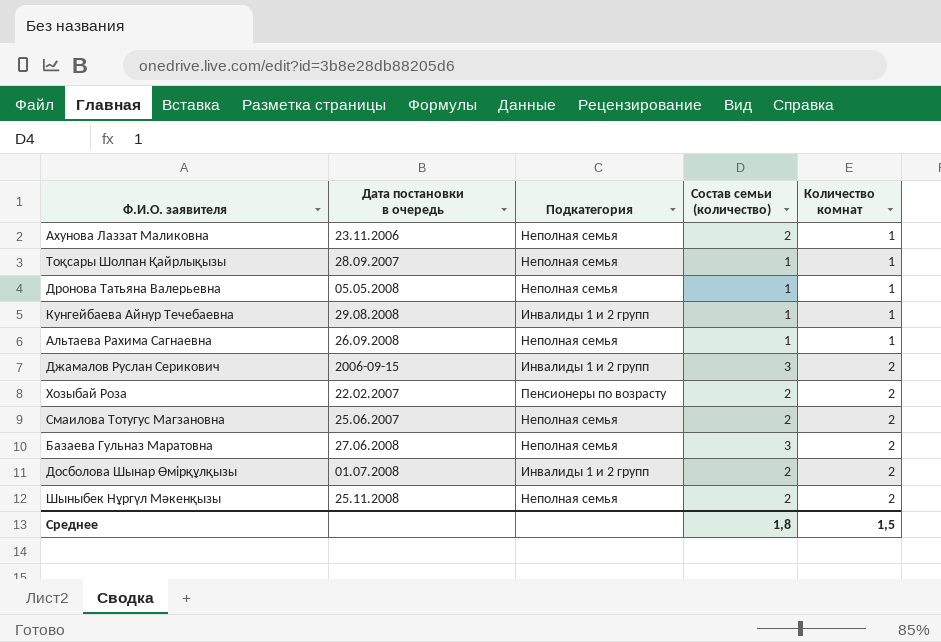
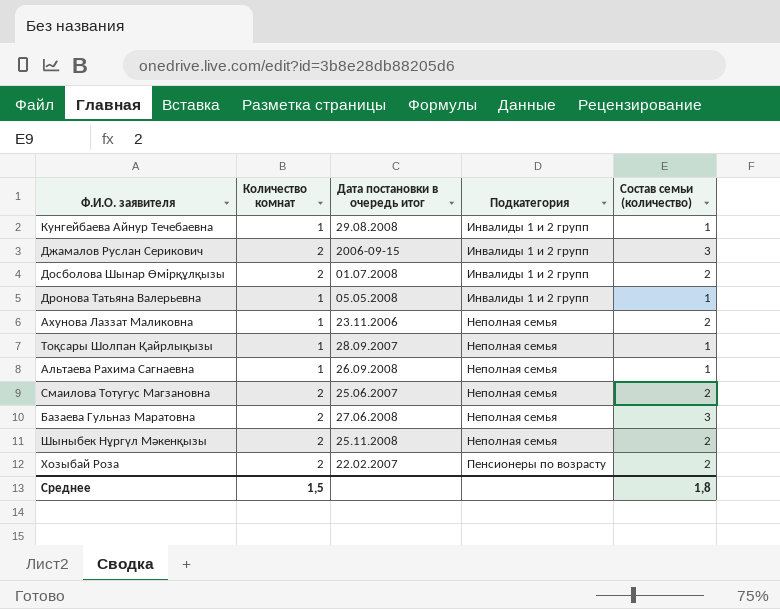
row order: Количество комнат ascending -> Подкатегория ascending
column Количество комнат | position: 5 -> 2
column name: Дата постановки в очередь -> Дата постановки в очередь итог
Дронова Татьяна Валерьевна | Подкатегория: Неполная семья -> Инвалиды 1 и 2 групп

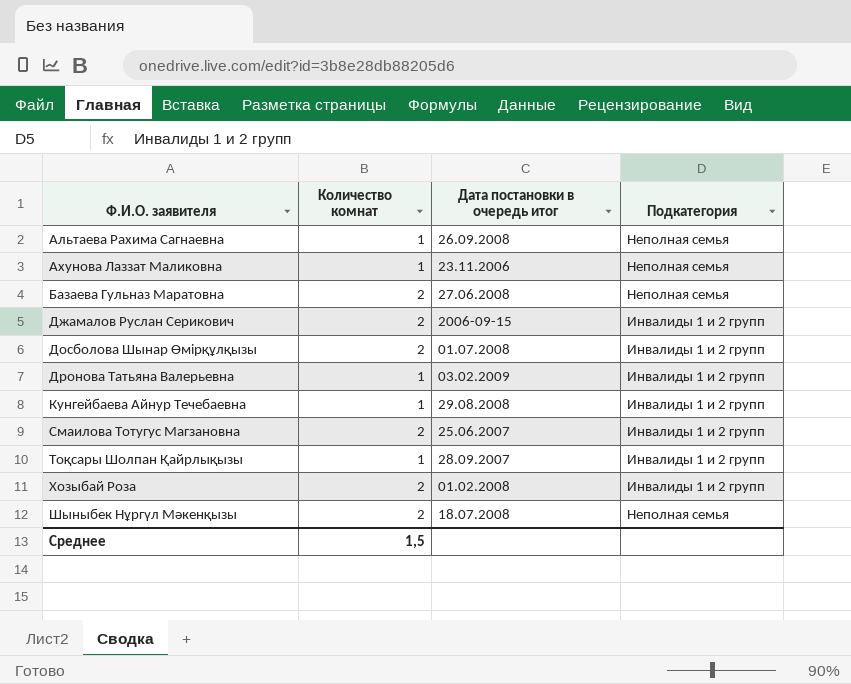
row order: Подкатегория ascending -> Ф.И.О. заявителя ascending
column Состав семьи (количество) | position: 5 -> none
Дронова Татьяна Валерьевна | Дата постановки в очередь итог: 05.05.2008 -> 03.02.2009
Смаилова Тотугус Магзановна | Подкатегория: Неполная семья -> Инвалиды 1 и 2 групп
Тоқсары Шолпан Қайрлықызы | Подкатегория: Неполная семья -> Инвалиды 1 и 2 групп
Хозыбай Роза | Дата постановки в очередь итог: 22.02.2007 -> 01.02.2008
Хозыбай Роза | Подкатегория: Пенсионеры по возрасту -> Инвалиды 1 и 2 групп
Шыныбек Нұргүл Мәкенқызы | Дата постановки в очередь итог: 25.11.2008 -> 18.07.2008

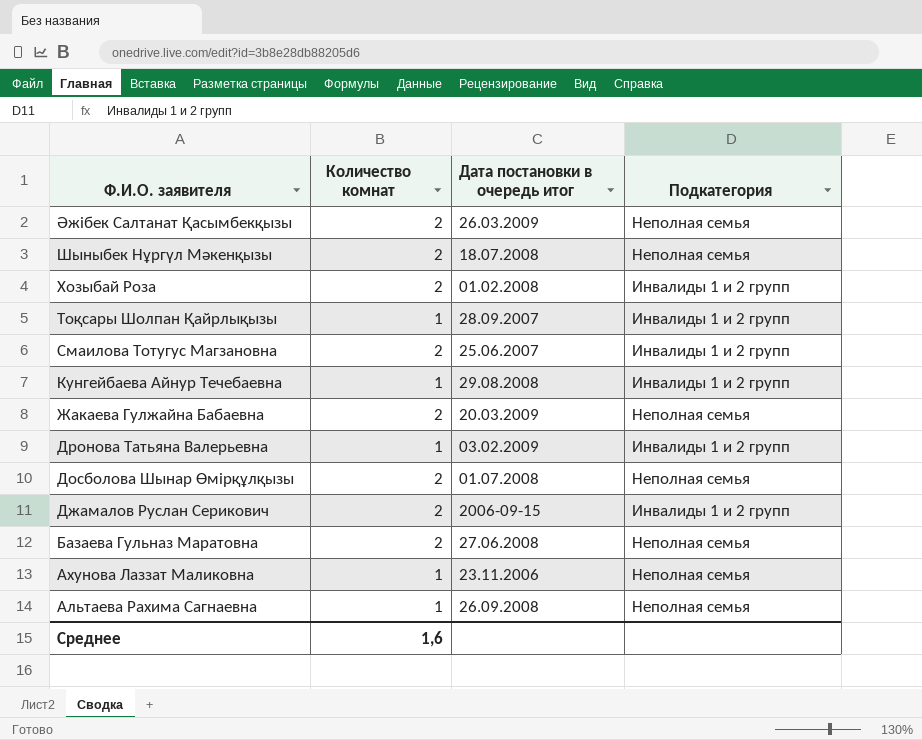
row order: Ф.И.О. заявителя ascending -> Ф.И.О. заявителя descending
row Әжібек Салтанат Қасымбекқызы: none -> 2 | 26.03.2009 | Неполная семья
row Жакаева Гулжайна Бабаевна: none -> 2 | 20.03.2009 | Неполная семья
Досболова Шынар Өмірқұлқызы | Подкатегория: Инвалиды 1 и 2 групп -> Неполная семья
Среднее | Количество комнат: 1,5 -> 1,6

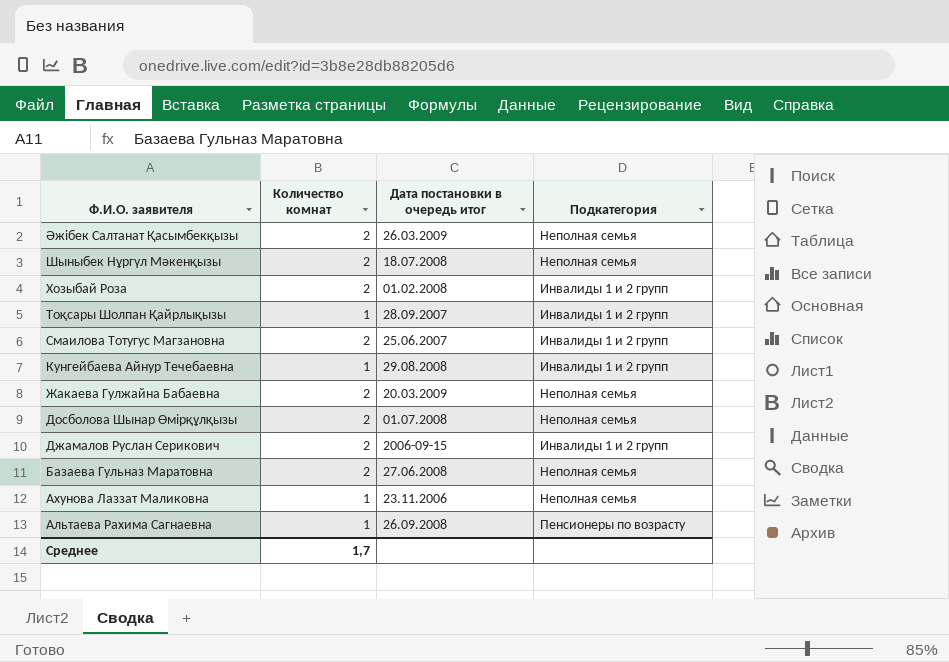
row Дронова Татьяна Валерьевна: 1 | 03.02.2009 | Инвалиды 1 и 2 групп -> none
Альтаева Рахима Сагнаевна | Подкатегория: Неполная семья -> Пенсионеры по возрасту
Среднее | Количество комнат: 1,6 -> 1,7

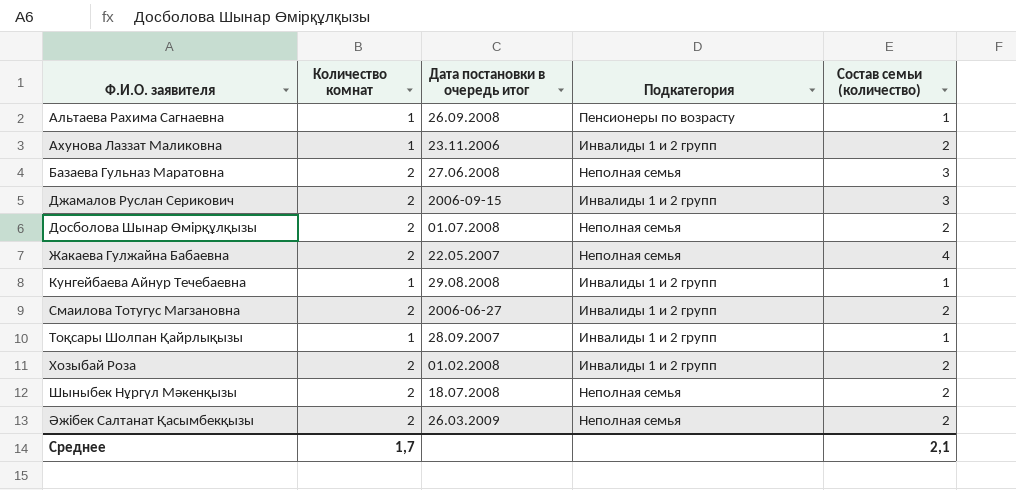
row order: Ф.И.О. заявителя descending -> Ф.И.О. заявителя ascending
column Состав семьи (количество) | position: none -> 5
Ахунова Лаззат Маликовна | Подкатегория: Неполная семья -> Инвалиды 1 и 2 групп
Жакаева Гулжайна Бабаевна | Дата постановки в очередь итог: 20.03.2009 -> 22.05.2007
Смаилова Тотугус Магзановна | Дата постановки в очередь итог: 25.06.2007 -> 2006-06-27

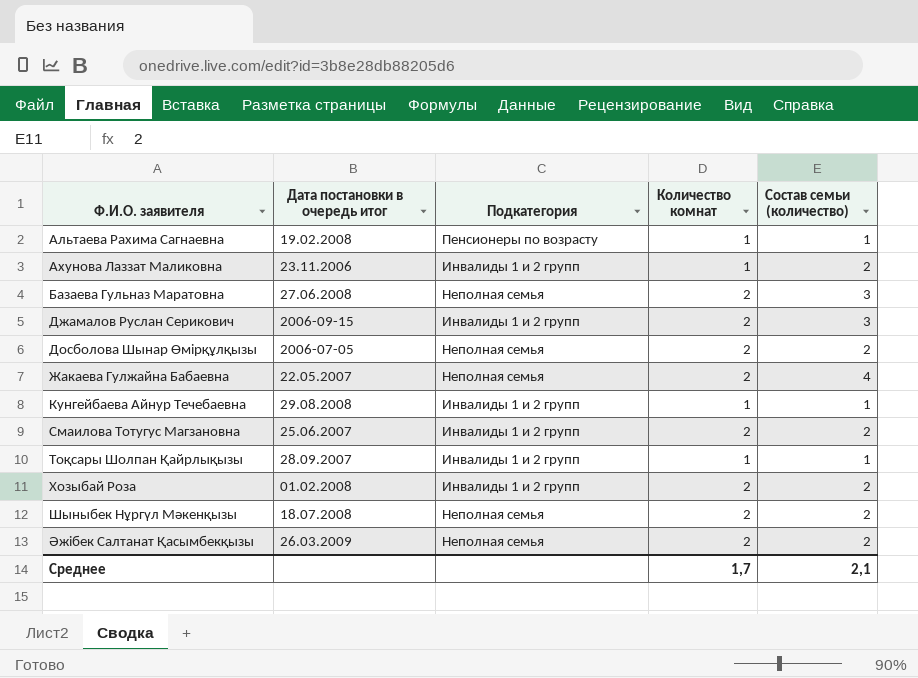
column Количество комнат | position: 2 -> 4
Альтаева Рахима Сагнаевна | Дата постановки в очередь итог: 26.09.2008 -> 19.02.2008
Досболова Шынар Өмірқұлқызы | Дата постановки в очередь итог: 01.07.2008 -> 2006-07-05
Смаилова Тотугус Магзановна | Дата постановки в очередь итог: 2006-06-27 -> 25.06.2007

